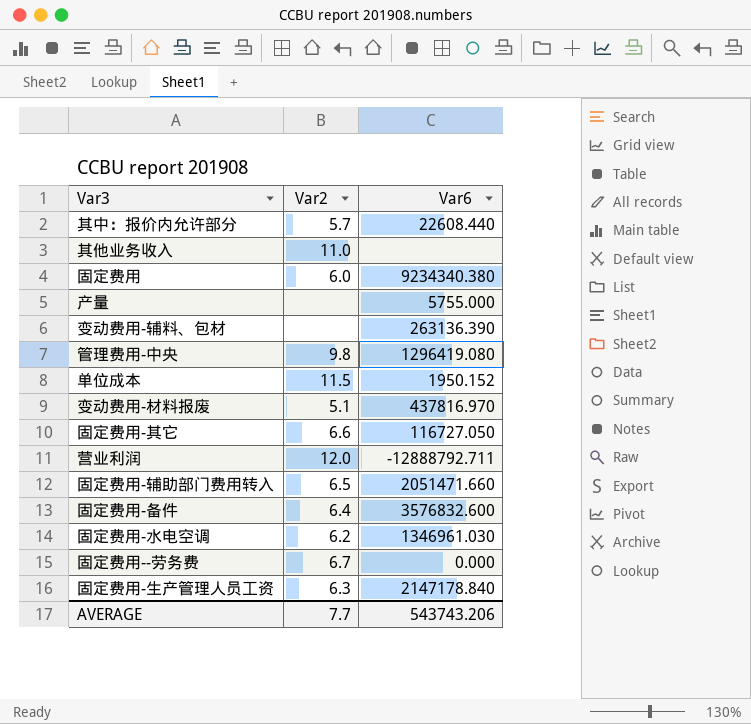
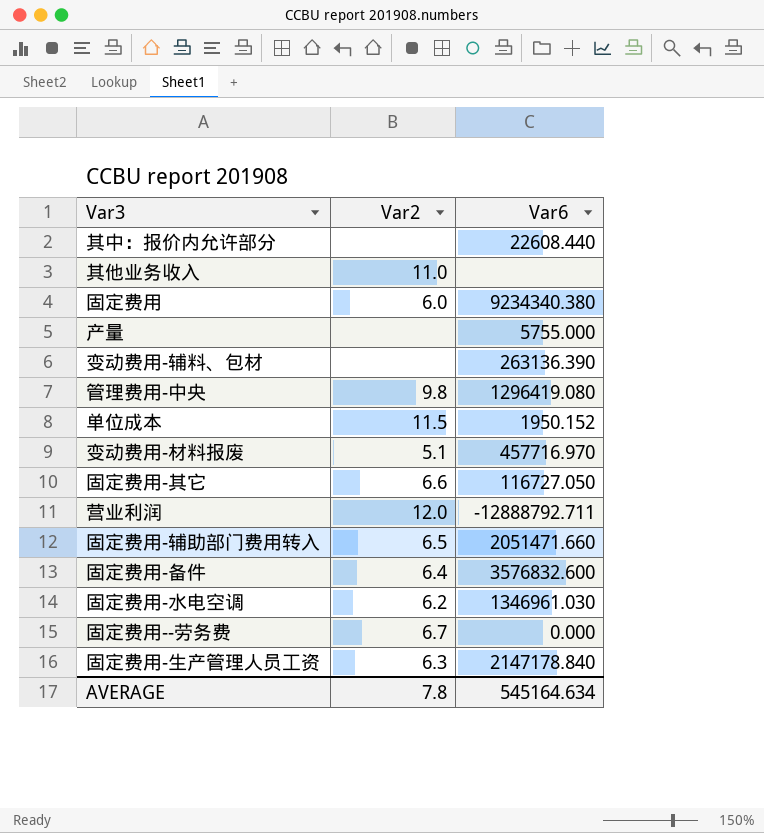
其中：报价内允许部分 | Var2: 5.7 -> none
变动费用-材料报废 | Var6: 437816.970 -> 457716.970
AVERAGE | Var2: 7.7 -> 7.8
AVERAGE | Var6: 543743.206 -> 545164.634

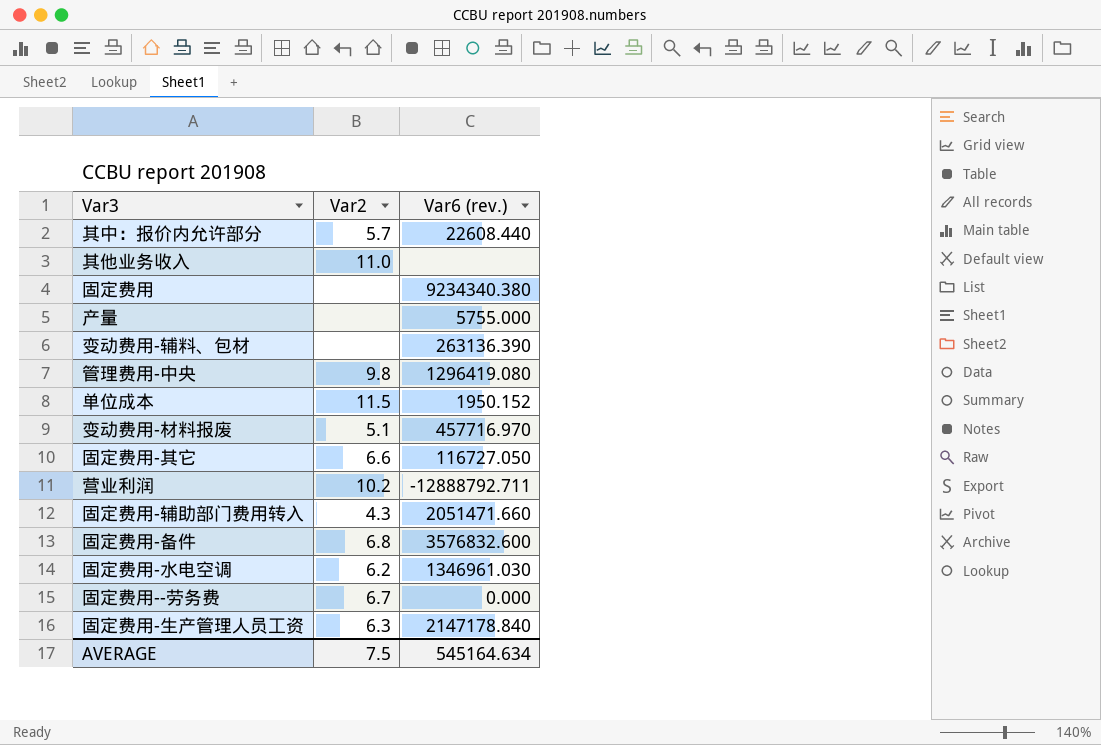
column name: Var6 -> Var6 (rev.)
其中：报价内允许部分 | Var2: none -> 5.7
固定费用 | Var2: 6.0 -> none
营业利润 | Var2: 12.0 -> 10.2
固定费用-辅助部门费用转入 | Var2: 6.5 -> 4.3
固定费用-备件 | Var2: 6.4 -> 6.8
AVERAGE | Var2: 7.8 -> 7.5

